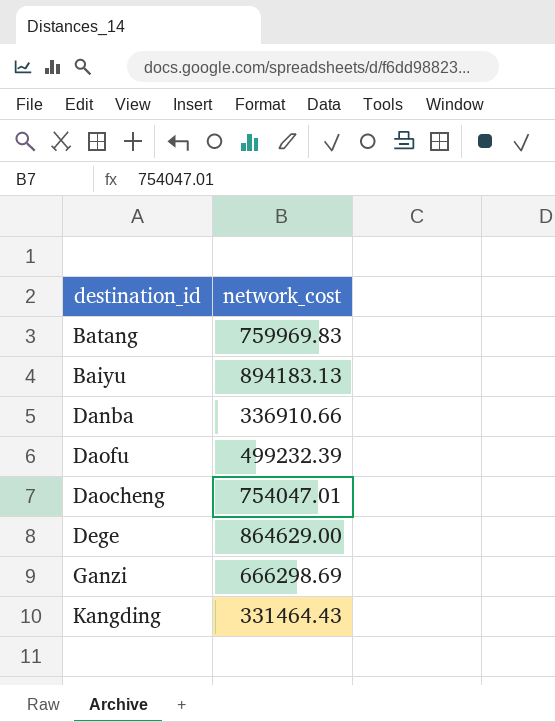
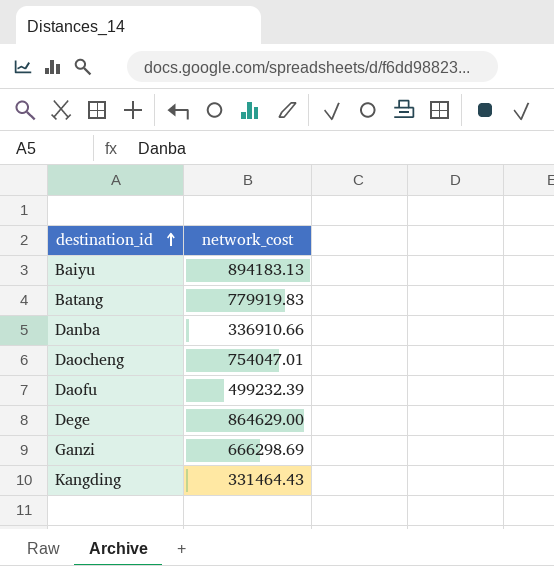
row order: none -> destination_id ascending
Batang | network_cost: 759969.83 -> 779919.83

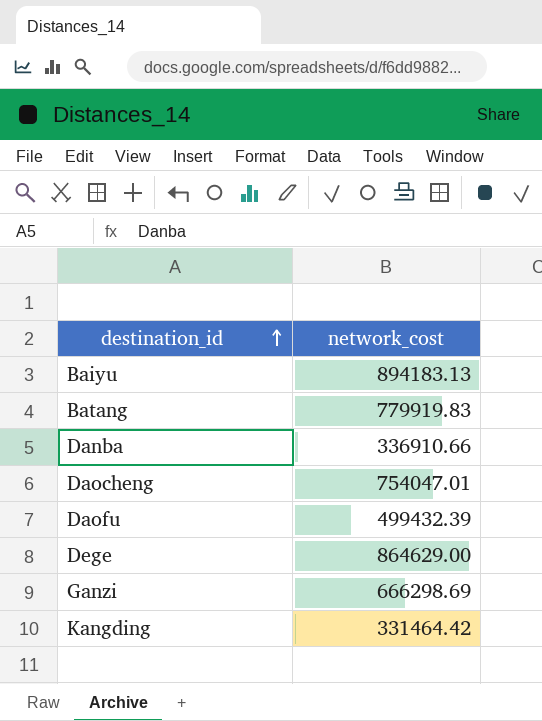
Daofu | network_cost: 499232.39 -> 499432.39
Kangding | network_cost: 331464.43 -> 331464.42

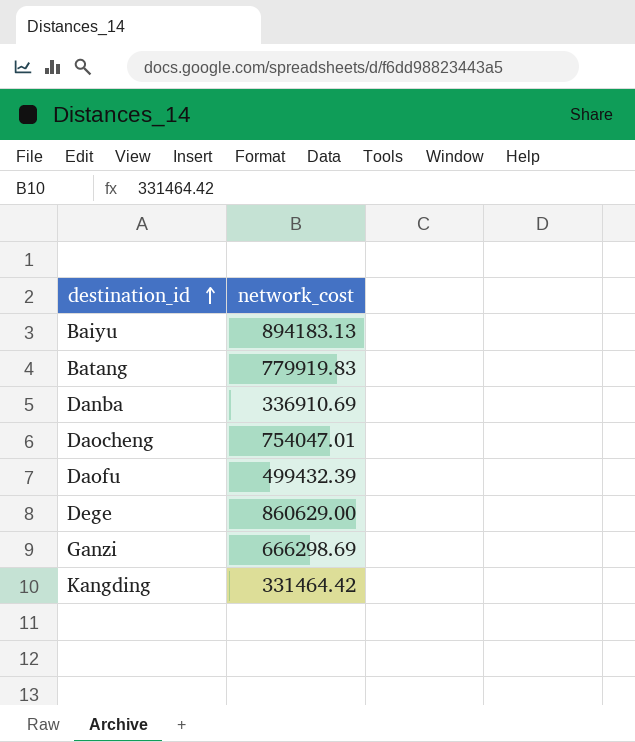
Danba | network_cost: 336910.66 -> 336910.69
Dege | network_cost: 864629.00 -> 860629.00

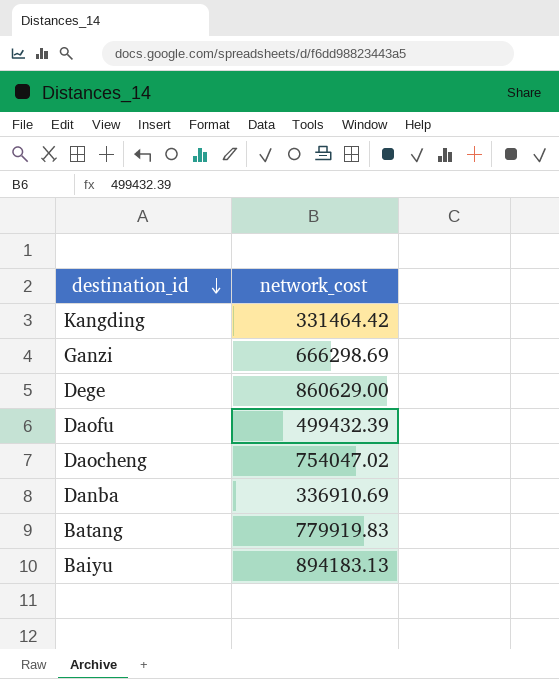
row order: destination_id ascending -> destination_id descending
Daocheng | network_cost: 754047.01 -> 754047.02

